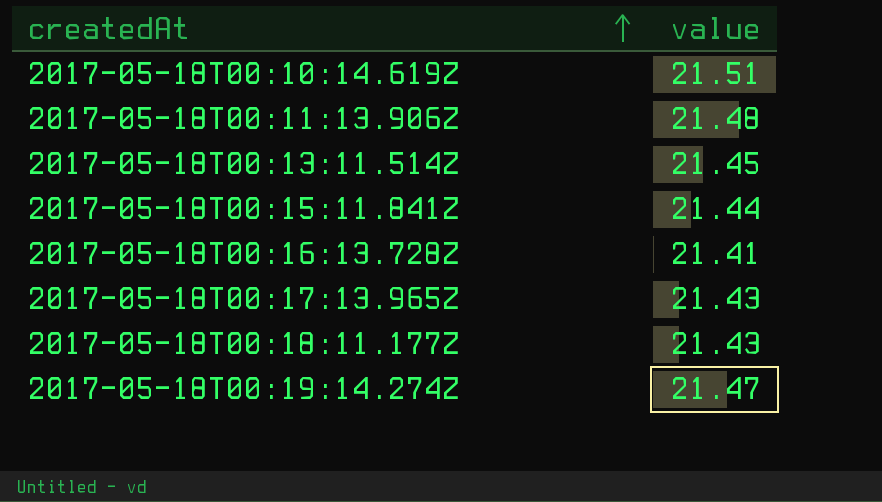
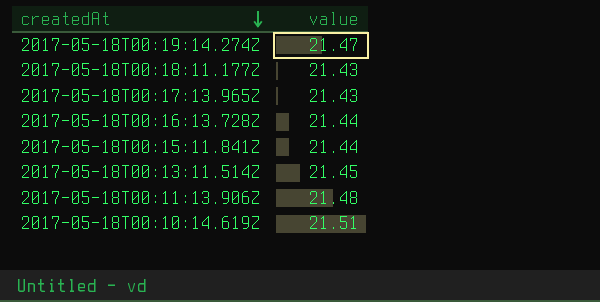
row order: createdAt ascending -> createdAt descending
2017-05-18T00:16:13.728Z | value: 21.41 -> 21.44

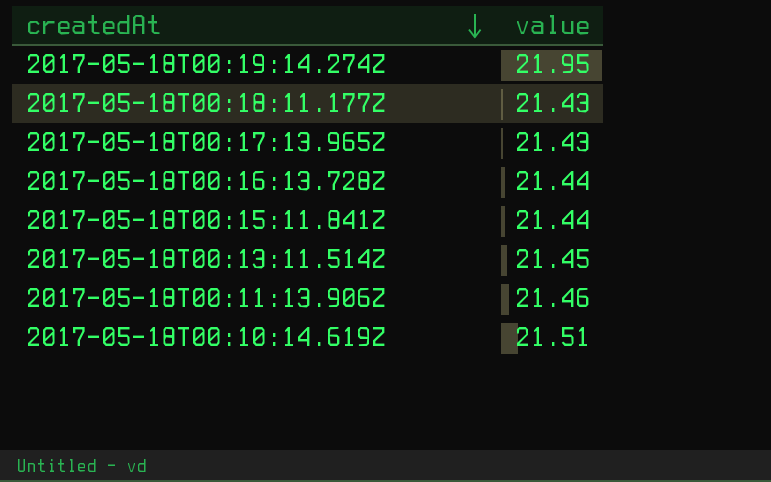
2017-05-18T00:19:14.274Z | value: 21.47 -> 21.95
2017-05-18T00:11:13.906Z | value: 21.48 -> 21.46

